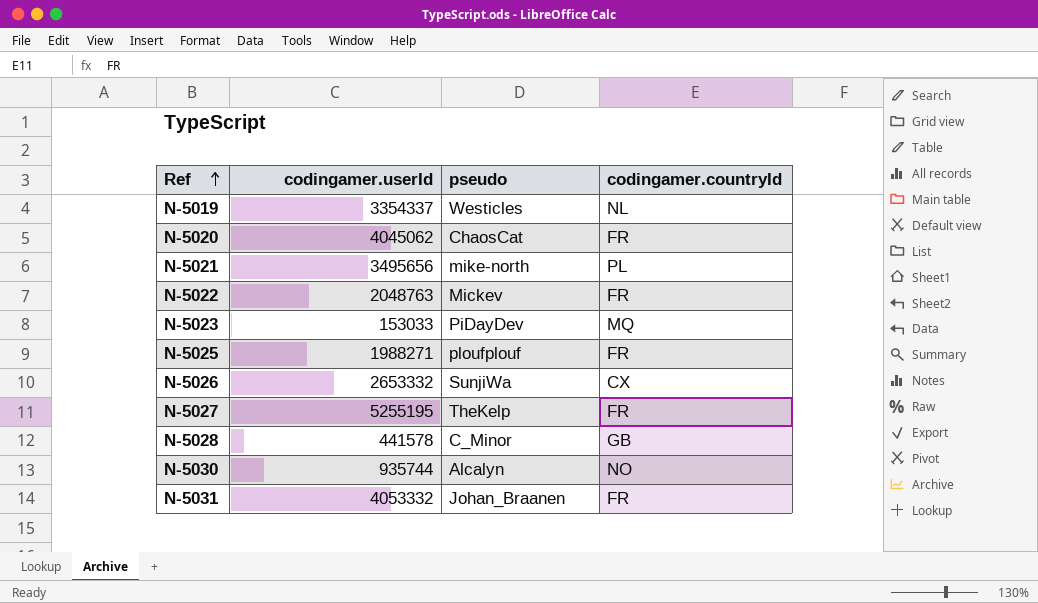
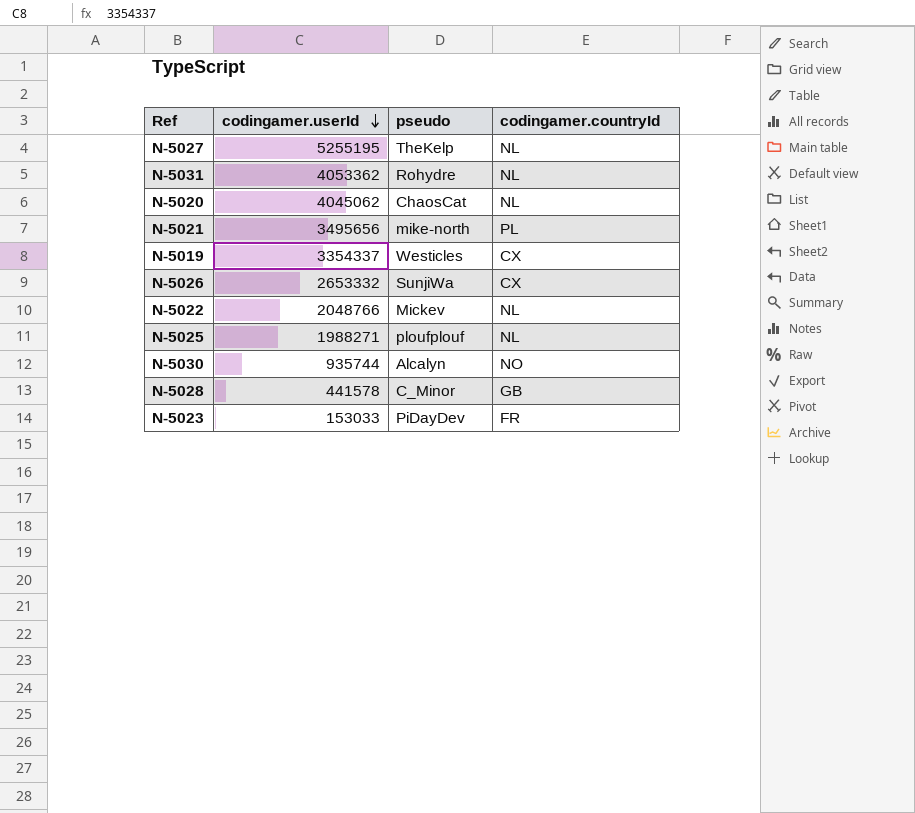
row order: Ref ascending -> codingamer.userId descending
N-5027 | codingamer.countryId: FR -> NL
N-5031 | codingamer.userId: 4053332 -> 4053362
N-5031 | pseudo: Johan_Braanen -> Rohydre
N-5031 | codingamer.countryId: FR -> NL
N-5020 | codingamer.countryId: FR -> NL
N-5019 | codingamer.countryId: NL -> CX
N-5022 | codingamer.userId: 2048763 -> 2048766
N-5022 | codingamer.countryId: FR -> NL
N-5025 | codingamer.countryId: FR -> NL
N-5023 | codingamer.countryId: MQ -> FR

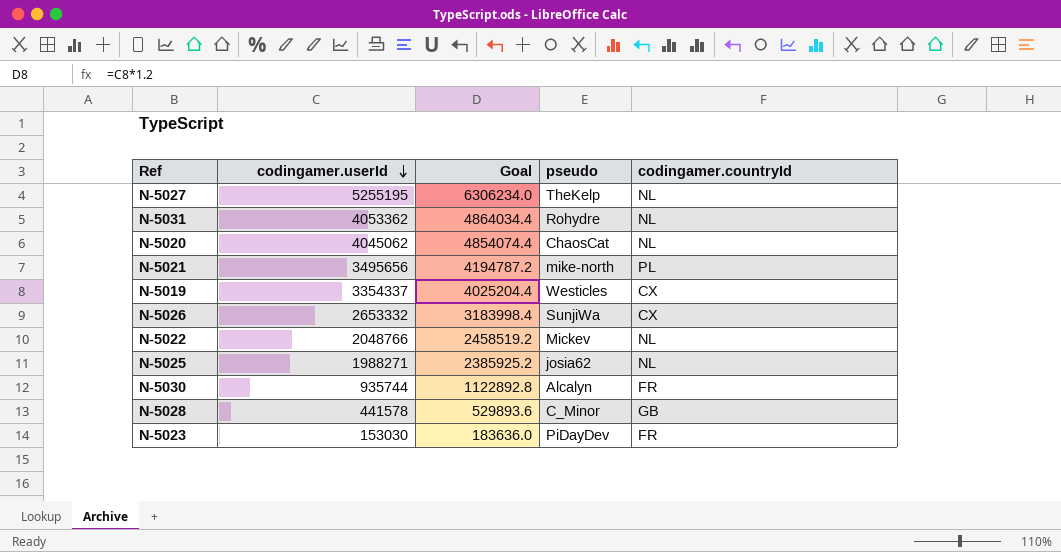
column Goal | formula: none -> [codingamer.userId] * 1.2
N-5025 | pseudo: ploufplouf -> josia62
N-5030 | codingamer.countryId: NO -> FR
N-5023 | codingamer.userId: 153033 -> 153030

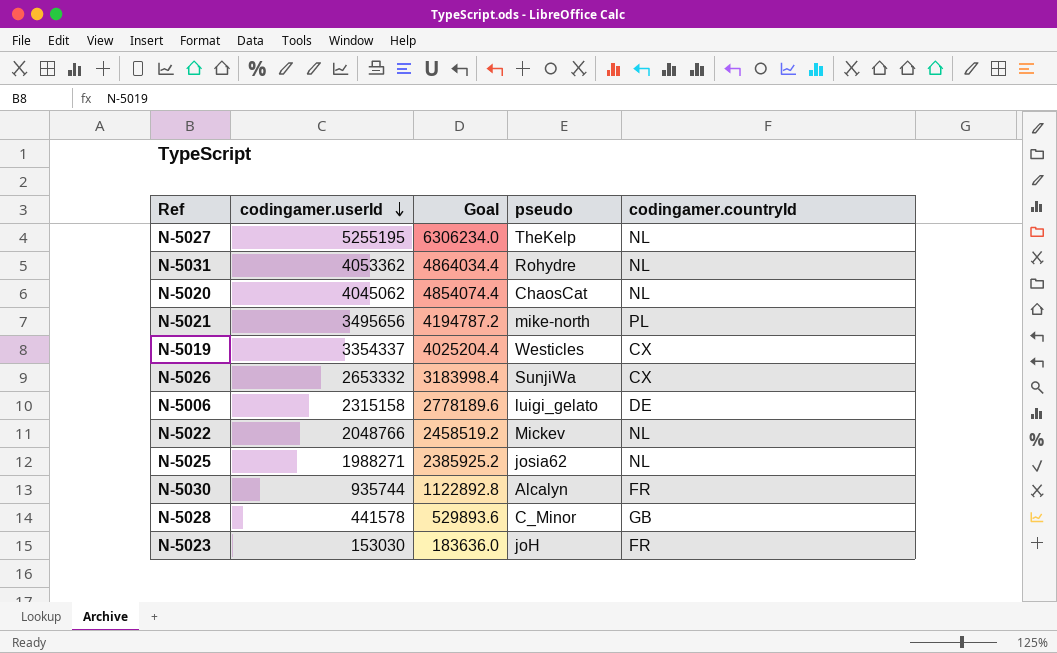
row N-5006: none -> 2315158 | 2778189.6 | luigi_gelato | DE
N-5023 | pseudo: PiDayDev -> joH

